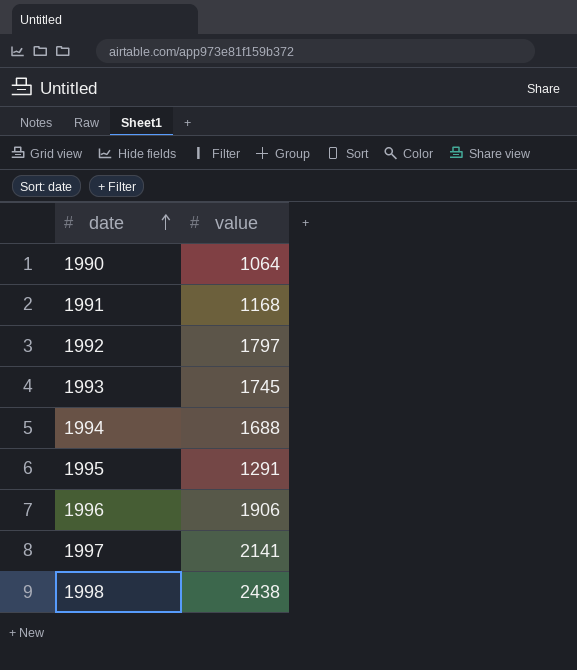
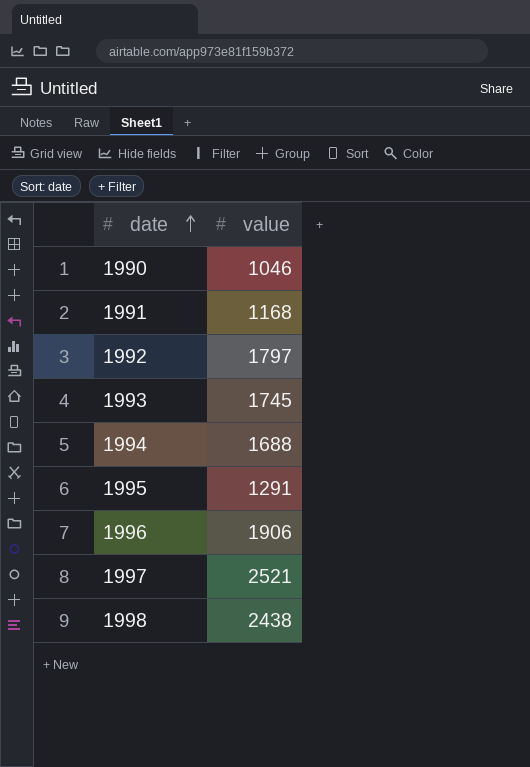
1990 | value: 1064 -> 1046
1997 | value: 2141 -> 2521

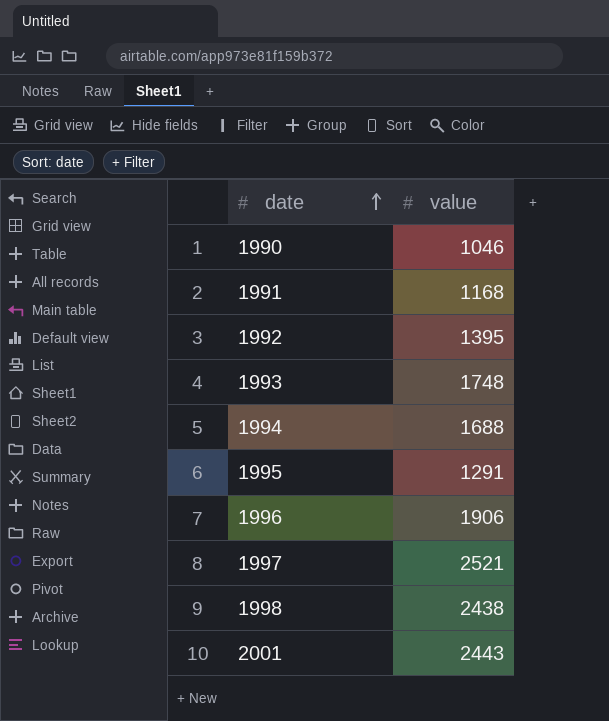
1992 | value: 1797 -> 1395
1993 | value: 1745 -> 1748
row 2001: none -> 2443

